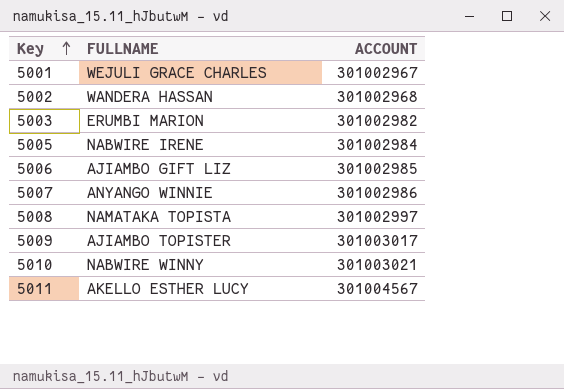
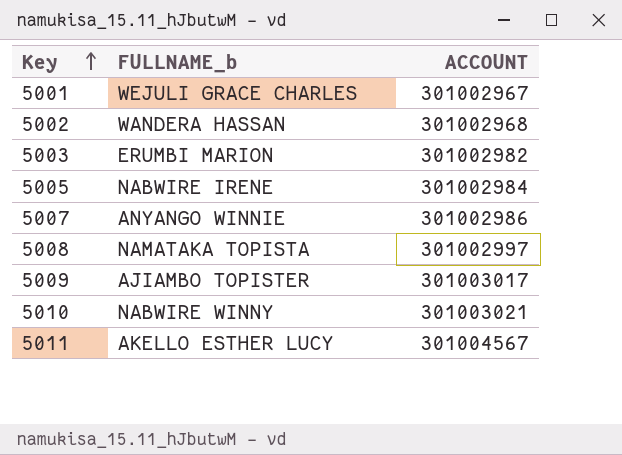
column name: FULLNAME -> FULLNAME_b
row 5006: AJIAMBO GIFT LIZ | 301002985 -> none

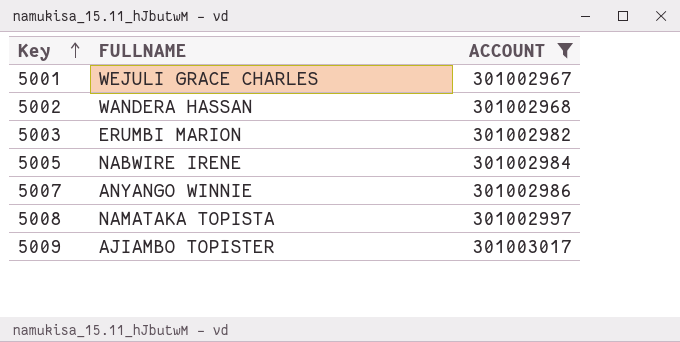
filter: none -> ACCOUNT <= 301003017
column name: FULLNAME_b -> FULLNAME

